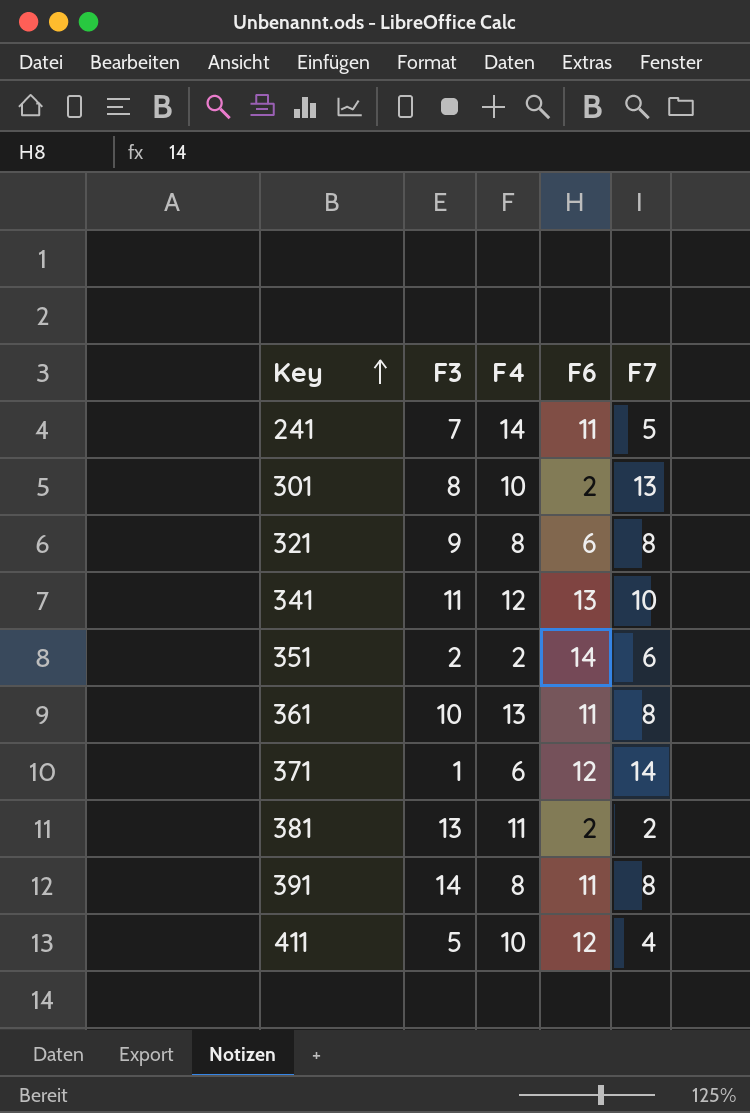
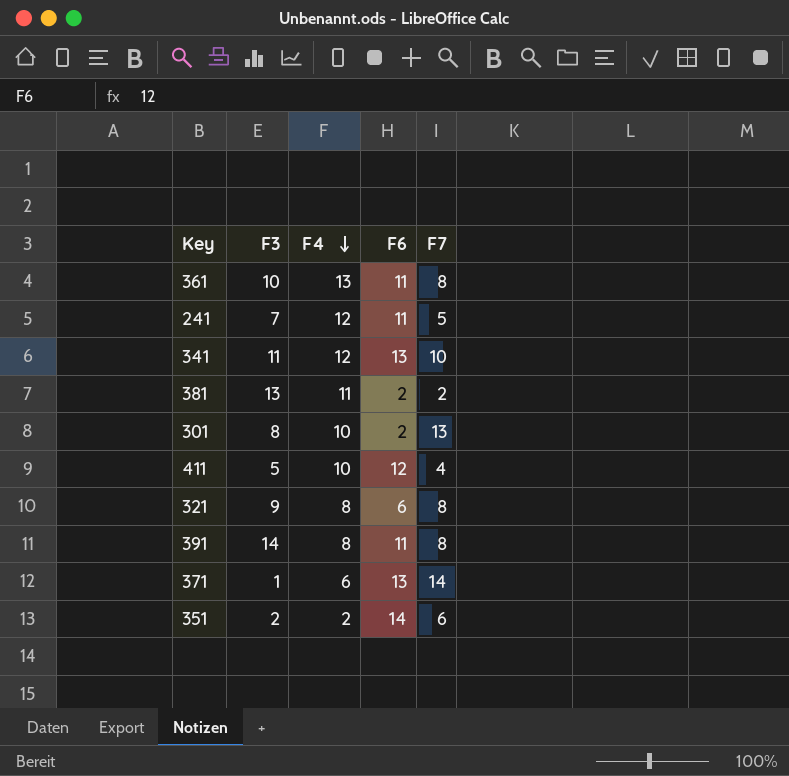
row order: Key ascending -> F4 descending
241 | F4: 14 -> 12
371 | F6: 12 -> 13

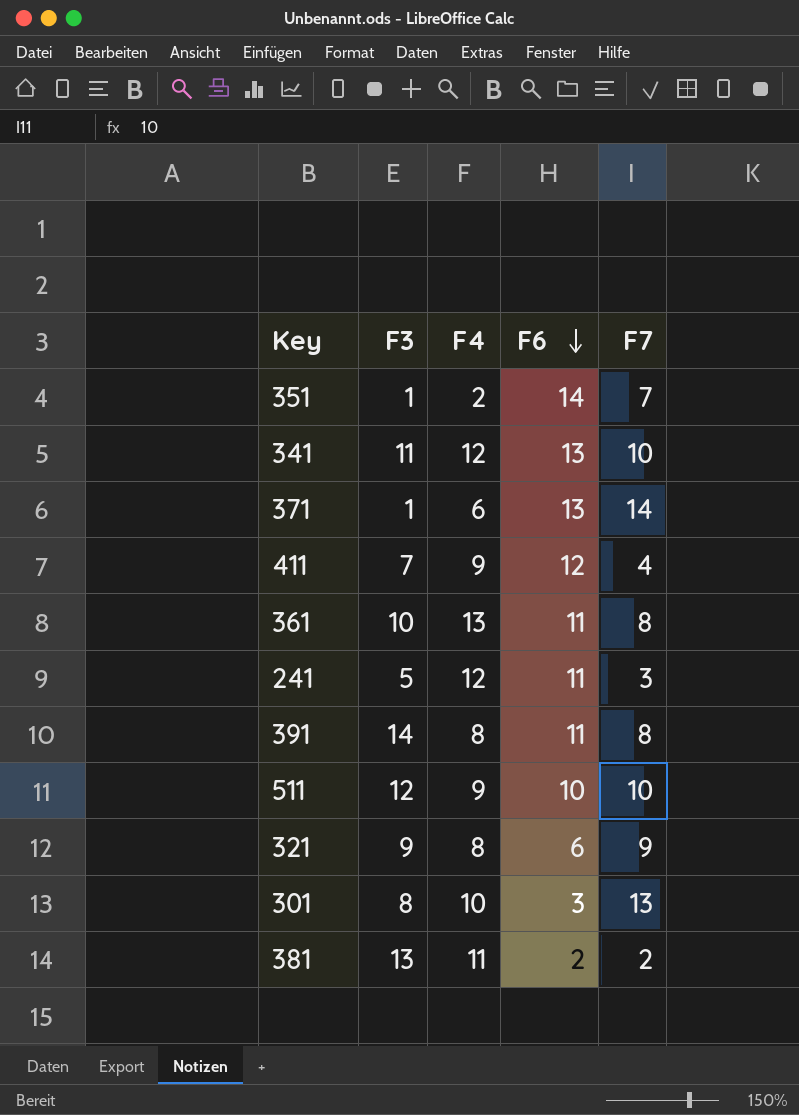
row order: F4 descending -> F6 descending
351 | F3: 2 -> 1
351 | F7: 6 -> 7
411 | F3: 5 -> 7
411 | F4: 10 -> 9
241 | F3: 7 -> 5
241 | F7: 5 -> 3
row 511: none -> 12 | 9 | 10 | 10
321 | F7: 8 -> 9
301 | F6: 2 -> 3

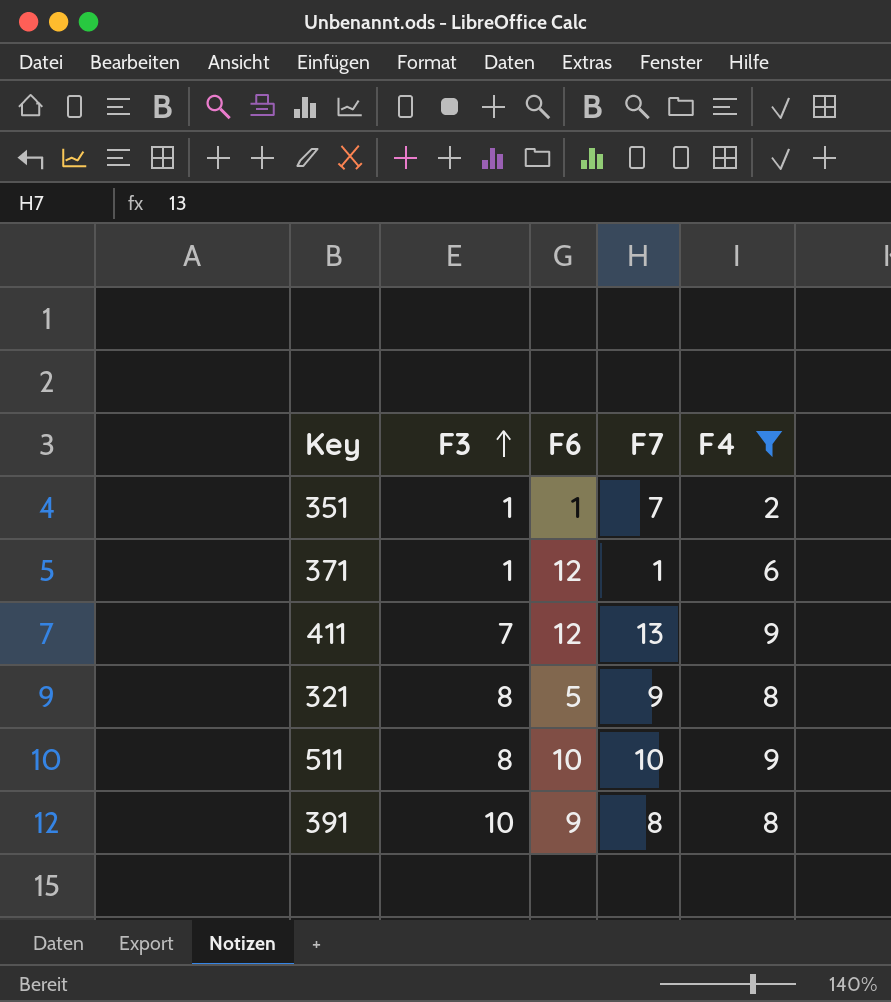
filter: none -> F4 <= 9
row order: F6 descending -> F3 ascending
column F4 | position: 3 -> 5
351 | F6: 14 -> 1
371 | F6: 13 -> 12
371 | F7: 14 -> 1
411 | F7: 4 -> 13
321 | F3: 9 -> 8
321 | F6: 6 -> 5
511 | F3: 12 -> 8
391 | F3: 14 -> 10
391 | F6: 11 -> 9

